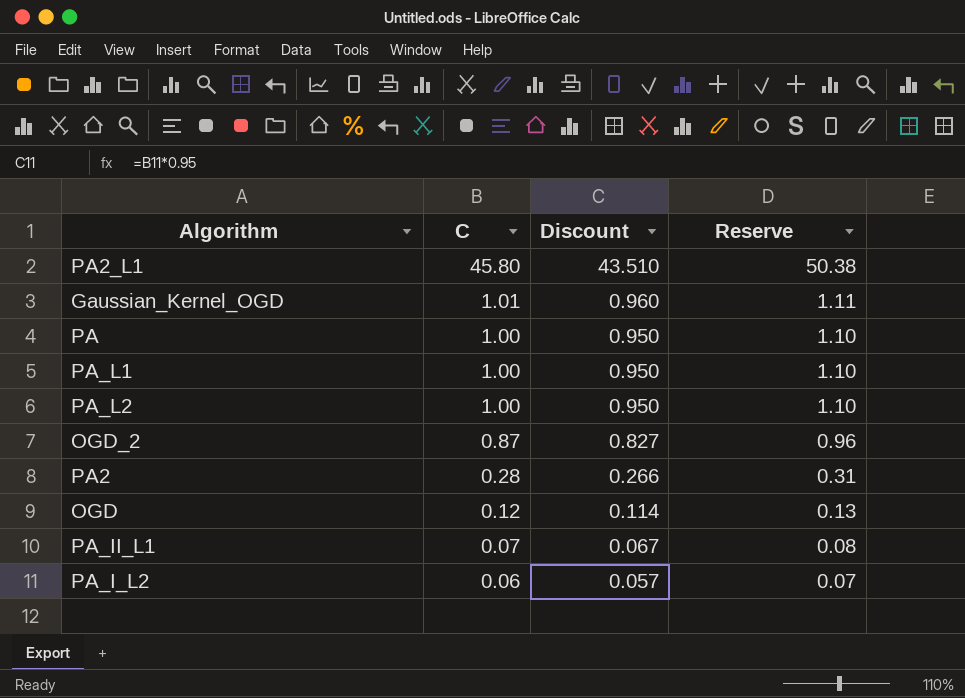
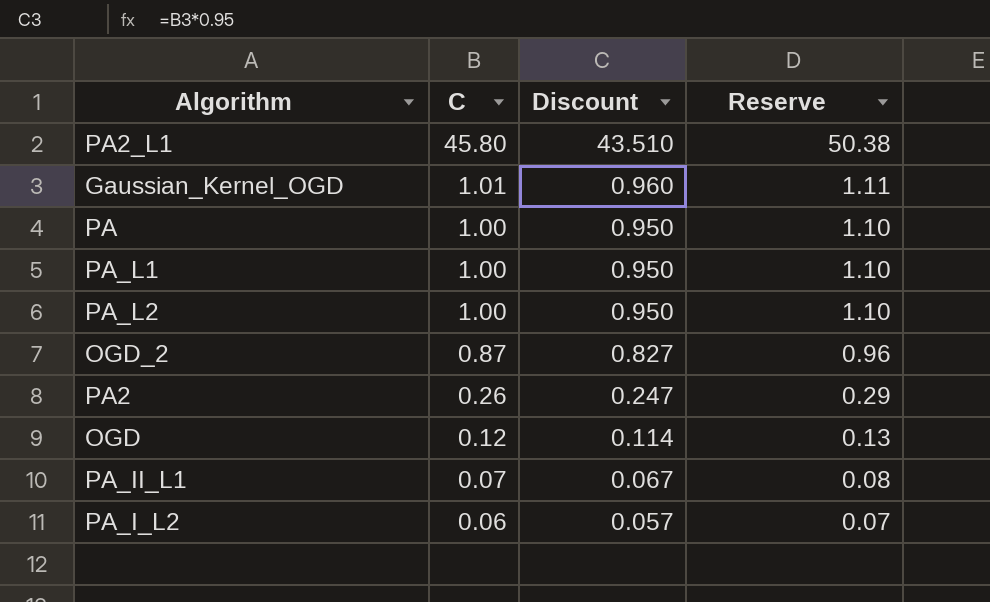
PA2 | C: 0.28 -> 0.26
PA2 | Discount: 0.266 -> 0.247
PA2 | Reserve: 0.31 -> 0.29

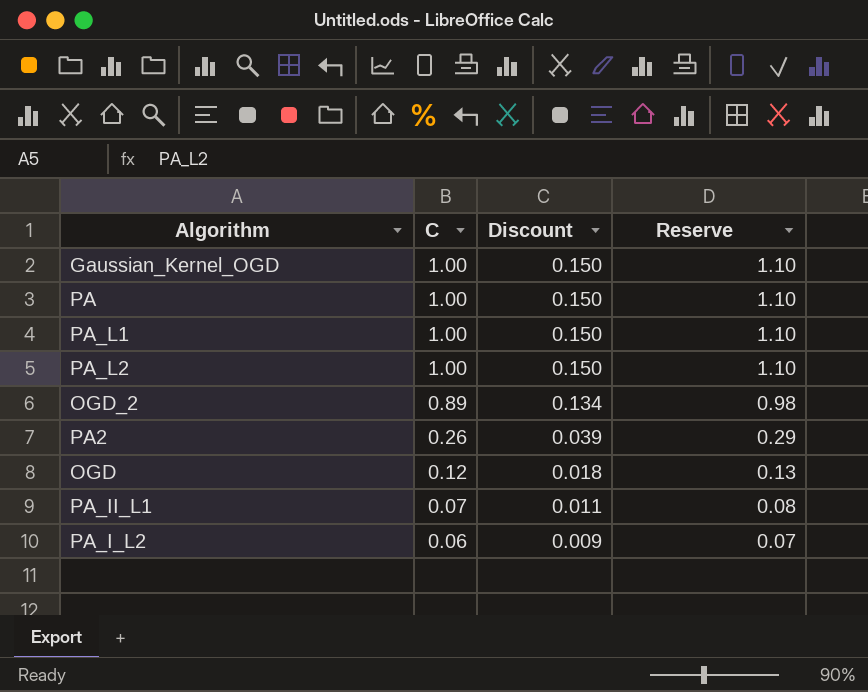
column Discount | formula: [C] * 0.95 -> [C] * 0.15
row PA2_L1: 45.80 | 43.510 | 50.38 -> none
Gaussian_Kernel_OGD | C: 1.01 -> 1.00
Gaussian_Kernel_OGD | Reserve: 1.11 -> 1.10
OGD_2 | C: 0.87 -> 0.89
OGD_2 | Reserve: 0.96 -> 0.98

